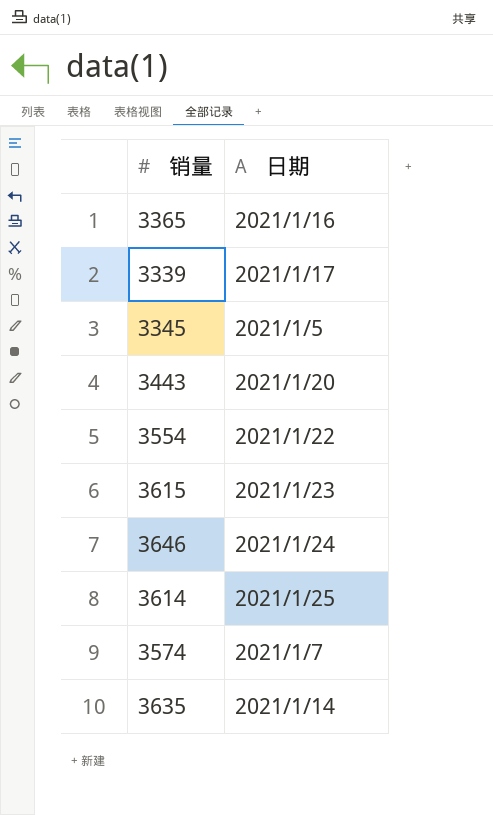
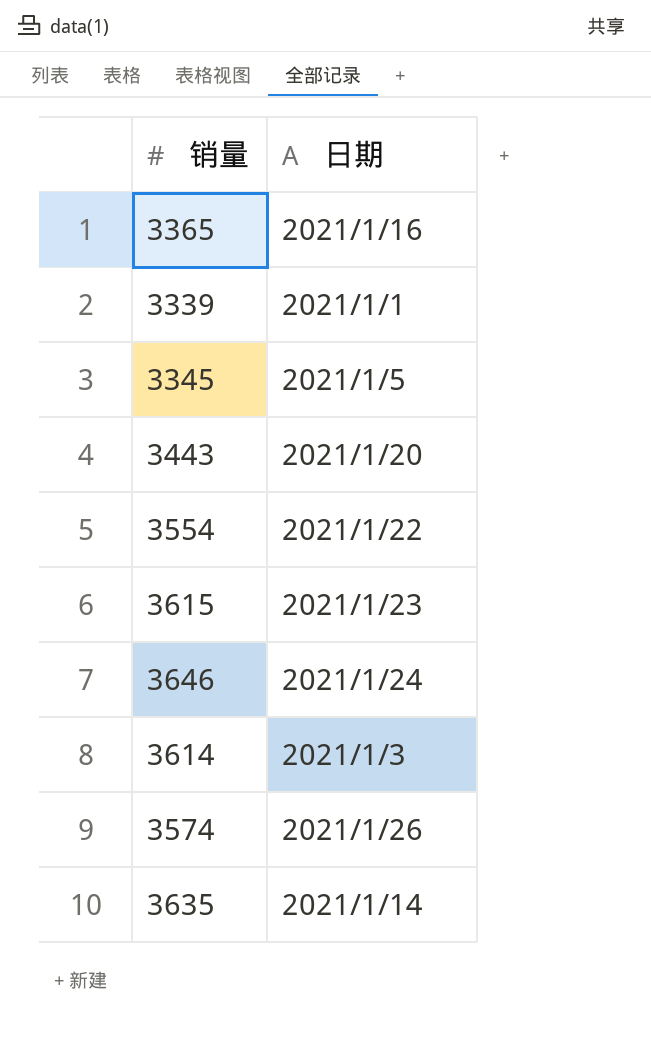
3339 | 日期: 2021/1/17 -> 2021/1/1
3614 | 日期: 2021/1/25 -> 2021/1/3
3574 | 日期: 2021/1/7 -> 2021/1/26

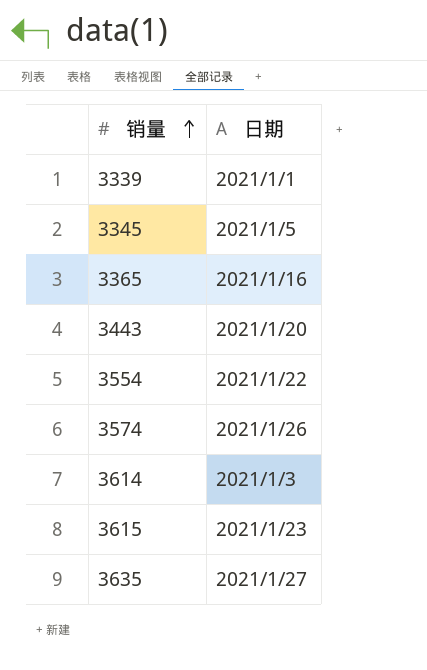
row order: none -> 销量 ascending
row 3646: 2021/1/24 -> none
3635 | 日期: 2021/1/14 -> 2021/1/27

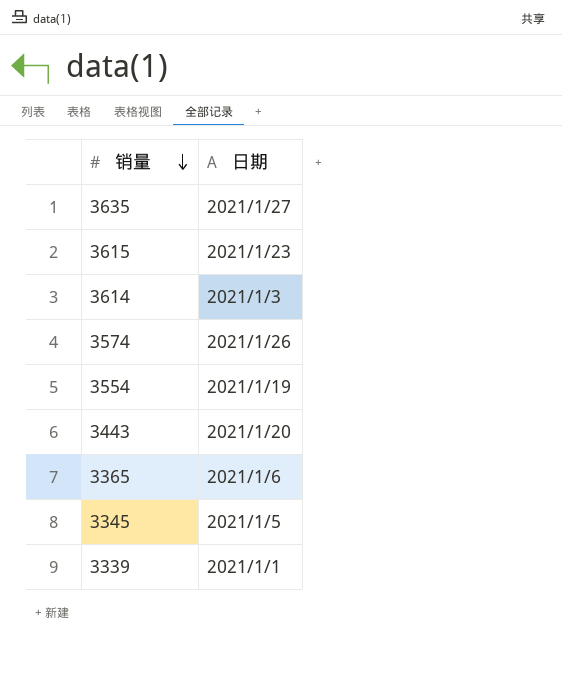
row order: 销量 ascending -> 销量 descending
3554 | 日期: 2021/1/22 -> 2021/1/19
3365 | 日期: 2021/1/16 -> 2021/1/6

